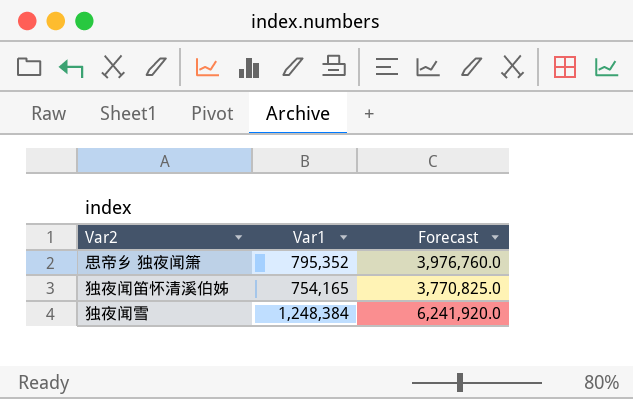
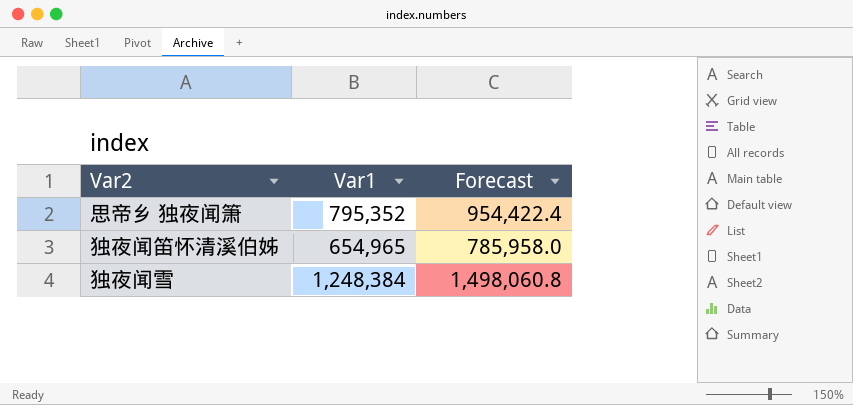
column Forecast | formula: [Var1] * 5 -> [Var1] * 1.2
独夜闻笛怀清溪伯姊 | Var1: 754,165 -> 654,965

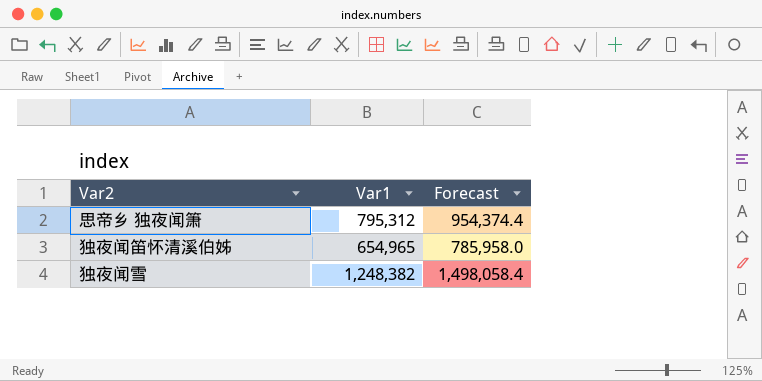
思帝乡 独夜闻箫 | Var1: 795,352 -> 795,312
思帝乡 独夜闻箫 | Forecast: 954,422.4 -> 954,374.4
独夜闻雪 | Var1: 1,248,384 -> 1,248,382
独夜闻雪 | Forecast: 1,498,060.8 -> 1,498,058.4

